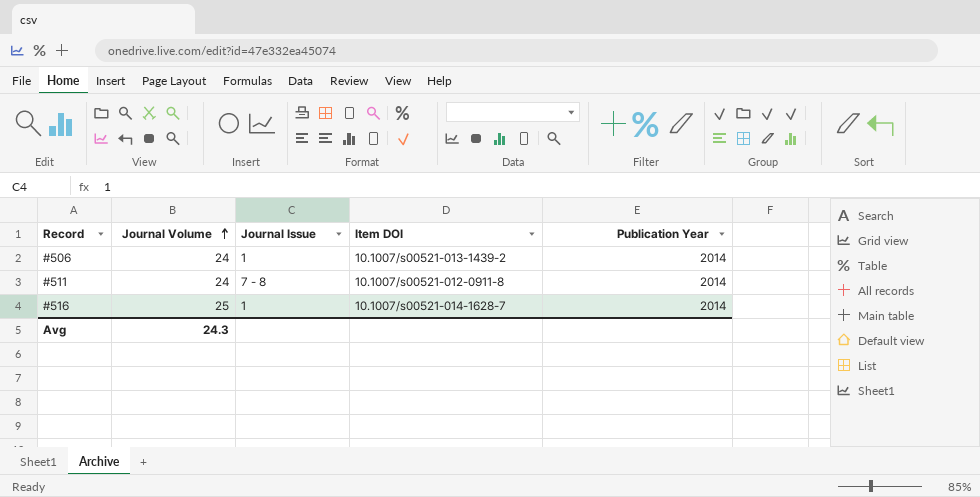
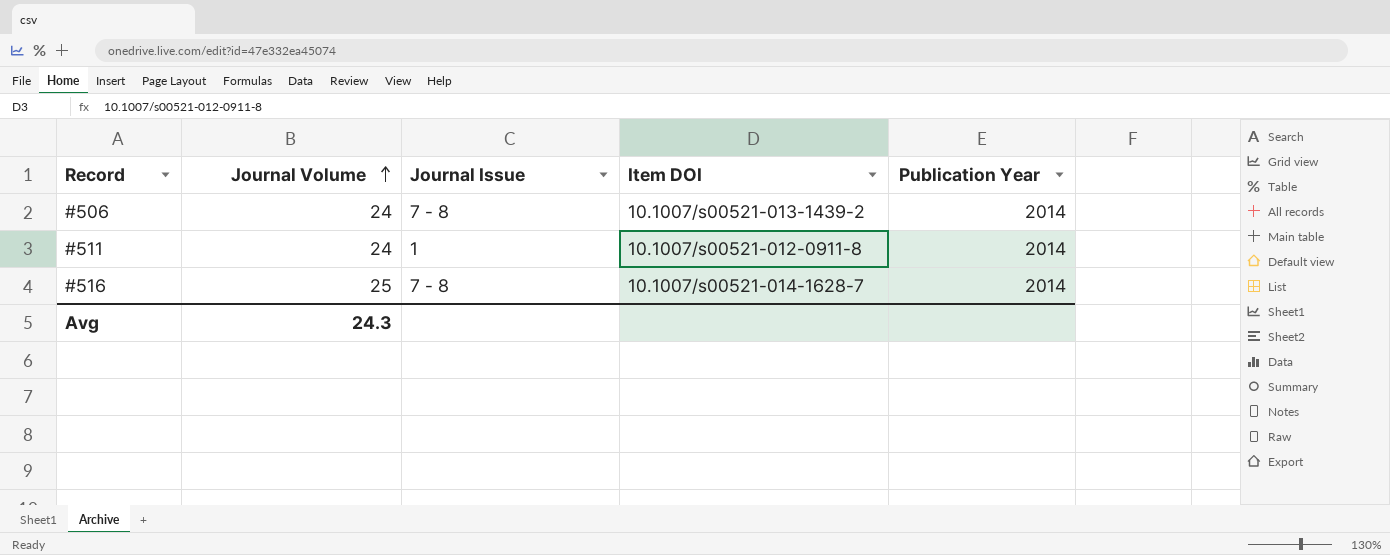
#506 | Journal Issue: 1 -> 7 - 8
#511 | Journal Issue: 7 - 8 -> 1
#516 | Journal Issue: 1 -> 7 - 8

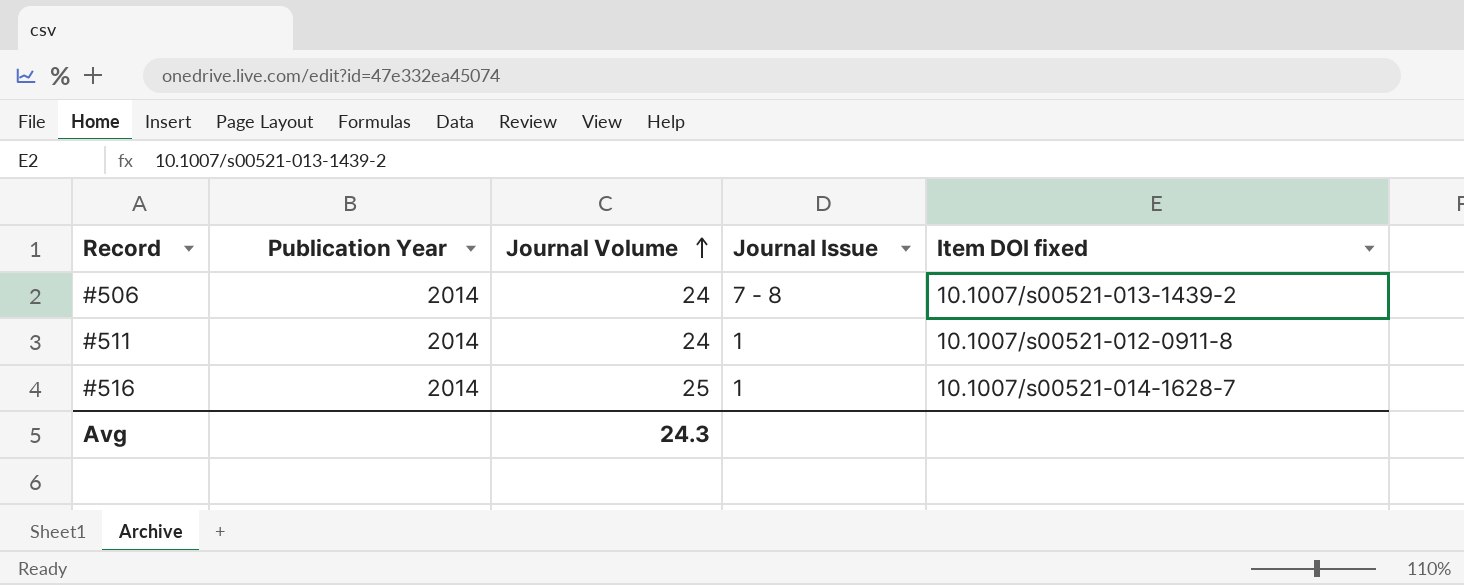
column Publication Year | position: 5 -> 2
column name: Item DOI -> Item DOI fixed
#516 | Journal Issue: 7 - 8 -> 1

